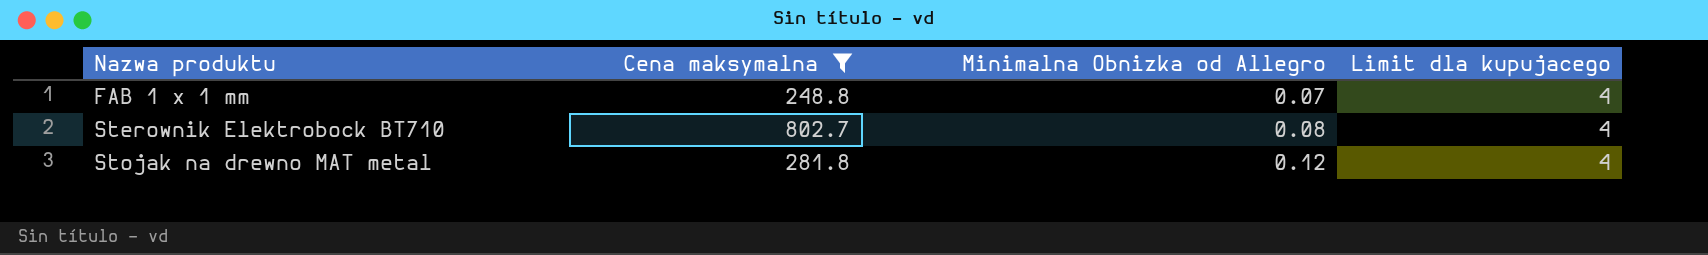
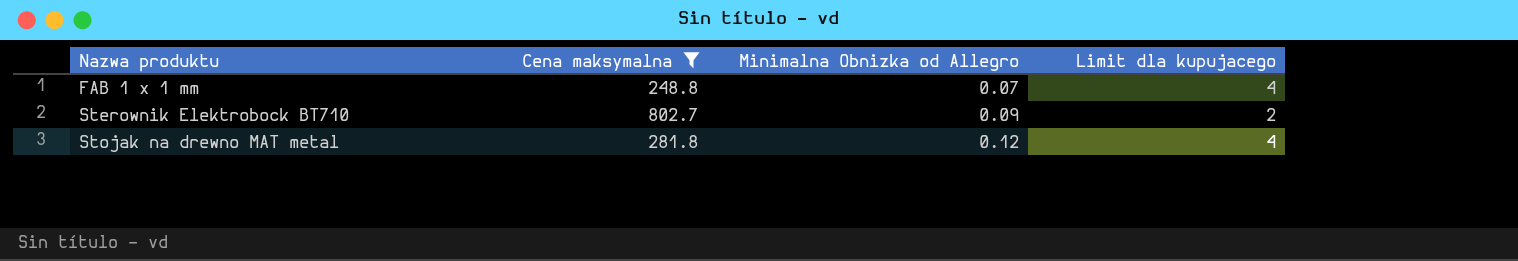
Sterownik Elektrobock BT710 | Minimalna Obnizka od Allegro: 0.08 -> 0.09
Sterownik Elektrobock BT710 | Limit dla kupujacego: 4 -> 2

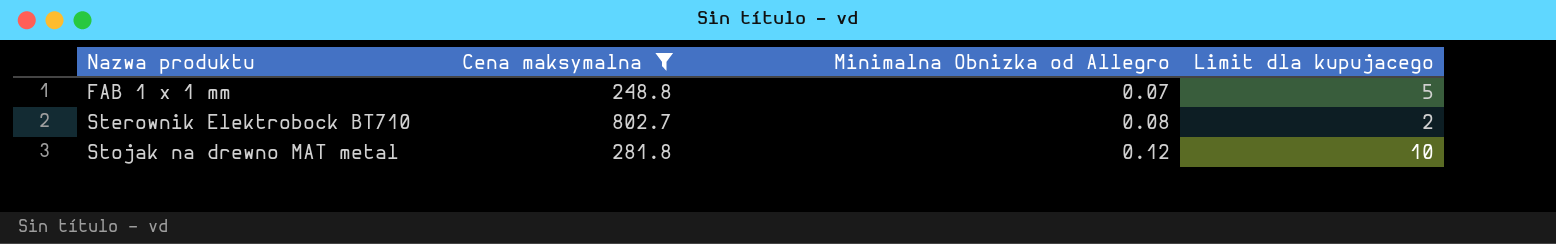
FAB 1 x 1 mm | Limit dla kupujacego: 4 -> 5
Sterownik Elektrobock BT710 | Minimalna Obnizka od Allegro: 0.09 -> 0.08
Stojak na drewno MAT metal | Limit dla kupujacego: 4 -> 10

